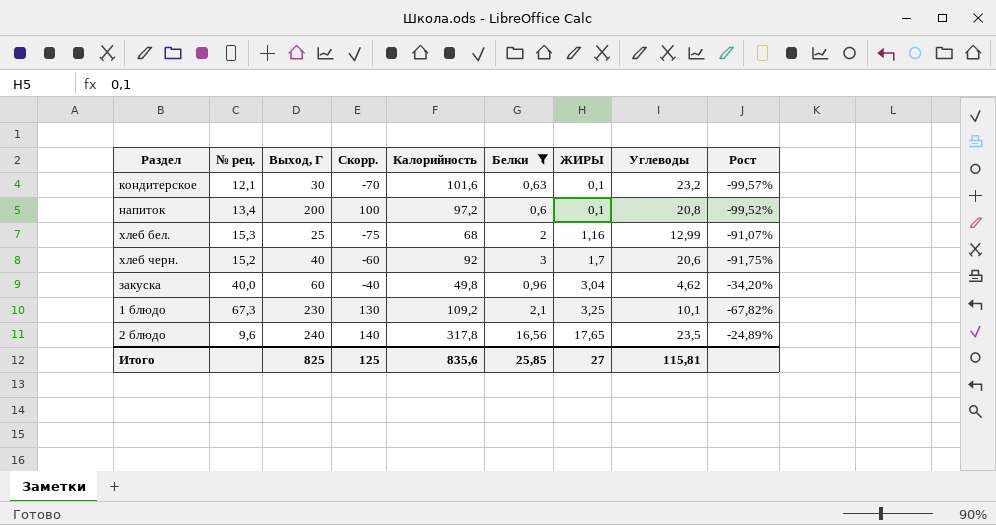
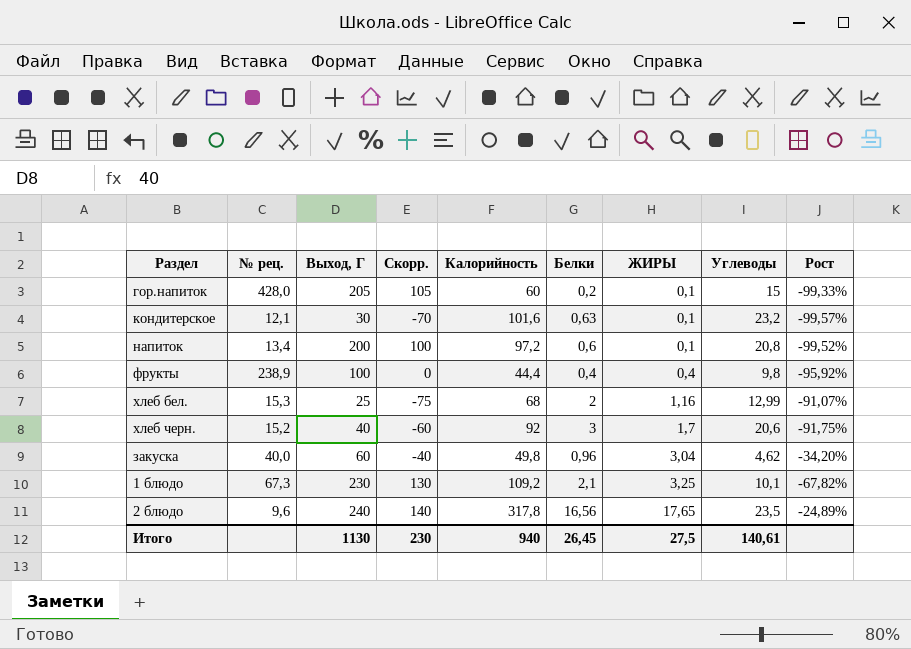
filter: Белки >= 0,6 -> none
Итого | Выход, Г: 825 -> 1130
Итого | Скорр.: 125 -> 230
Итого | Калорийность: 835,6 -> 940
Итого | Белки: 25,85 -> 26,45
Итого | ЖИРЫ: 27 -> 27,5
Итого | Углеводы: 115,81 -> 140,61

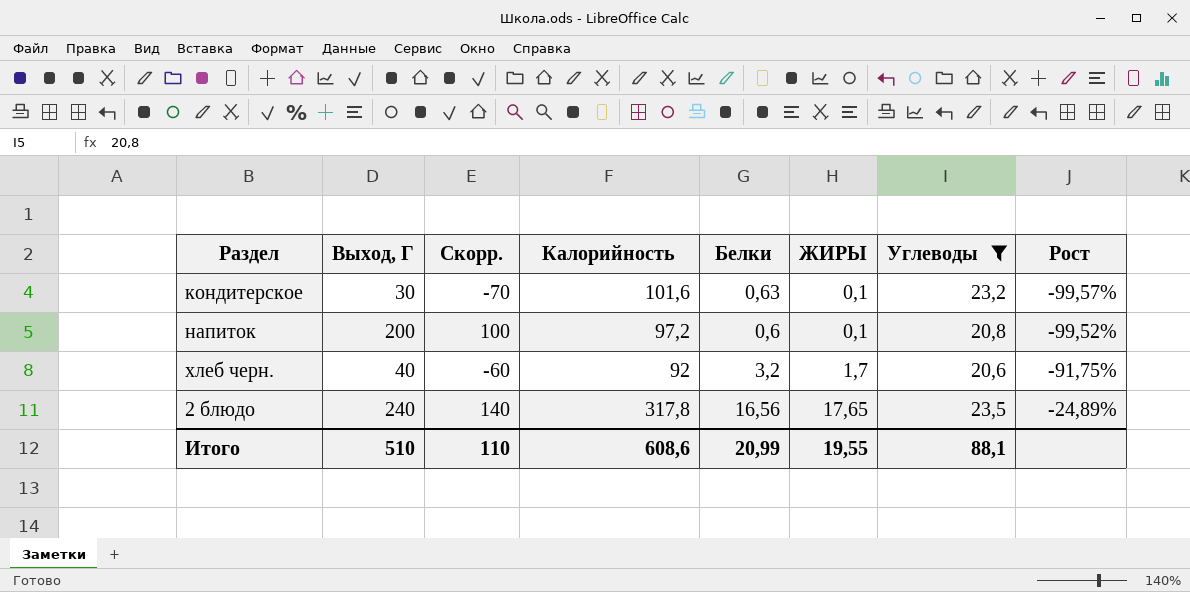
filter: none -> Углеводы >= 20,6
column № рец. | position: 2 -> none
хлеб черн. | Белки: 3 -> 3,2
Итого | Выход, Г: 1130 -> 510
Итого | Скорр.: 230 -> 110
Итого | Калорийность: 940 -> 608,6
Итого | Белки: 26,45 -> 20,99
Итого | ЖИРЫ: 27,5 -> 19,55
Итого | Углеводы: 140,61 -> 88,1

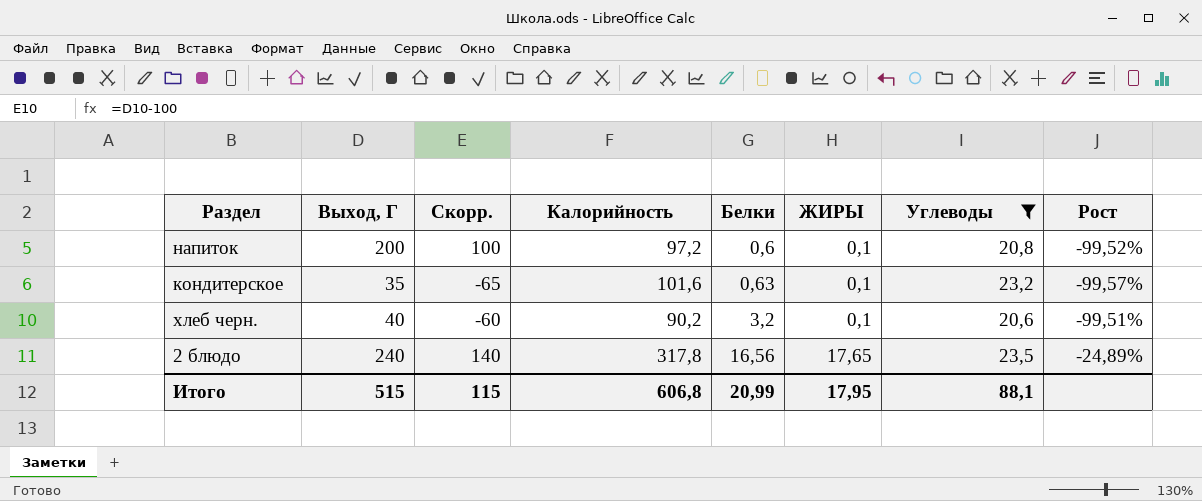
row order: ЖИРЫ ascending -> Белки ascending
кондитерское | Выход, Г: 30 -> 35
кондитерское | Скорр.: -70 -> -65
хлеб черн. | Калорийность: 92 -> 90,2
хлеб черн. | ЖИРЫ: 1,7 -> 0,1
хлеб черн. | Рост: -91,75% -> -99,51%
Итого | Выход, Г: 510 -> 515
Итого | Скорр.: 110 -> 115
Итого | Калорийность: 608,6 -> 606,8
Итого | ЖИРЫ: 19,55 -> 17,95

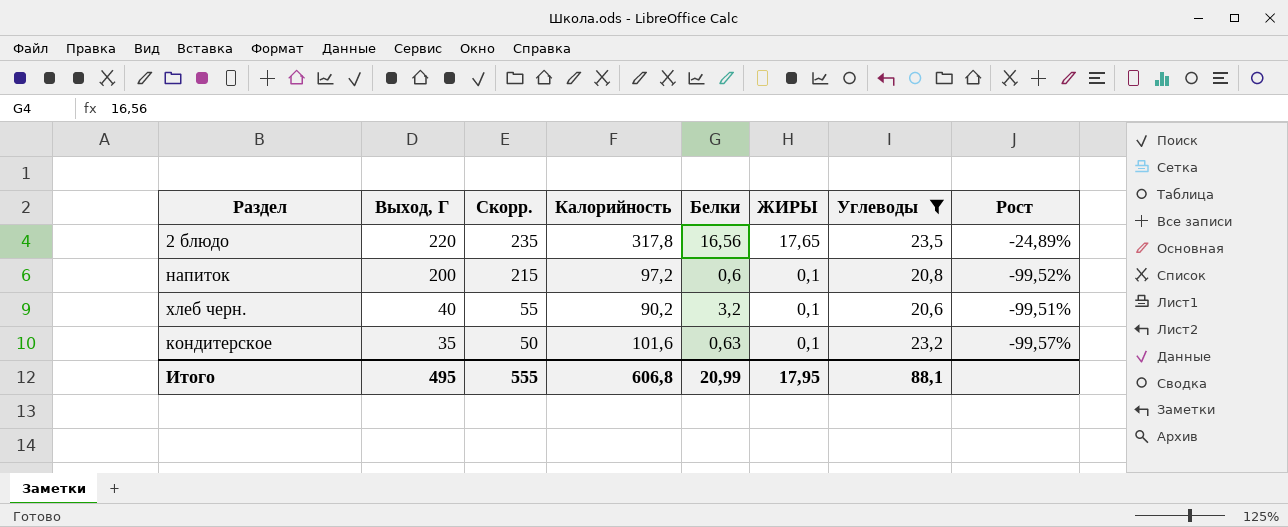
row order: Белки ascending -> Выход, Г descending
column Скорр. | formula: [Выход, Г] - 100 -> [Выход, Г] + 15
2 блюдо | Выход, Г: 240 -> 220
Итого | Выход, Г: 515 -> 495
Итого | Скорр.: 115 -> 555

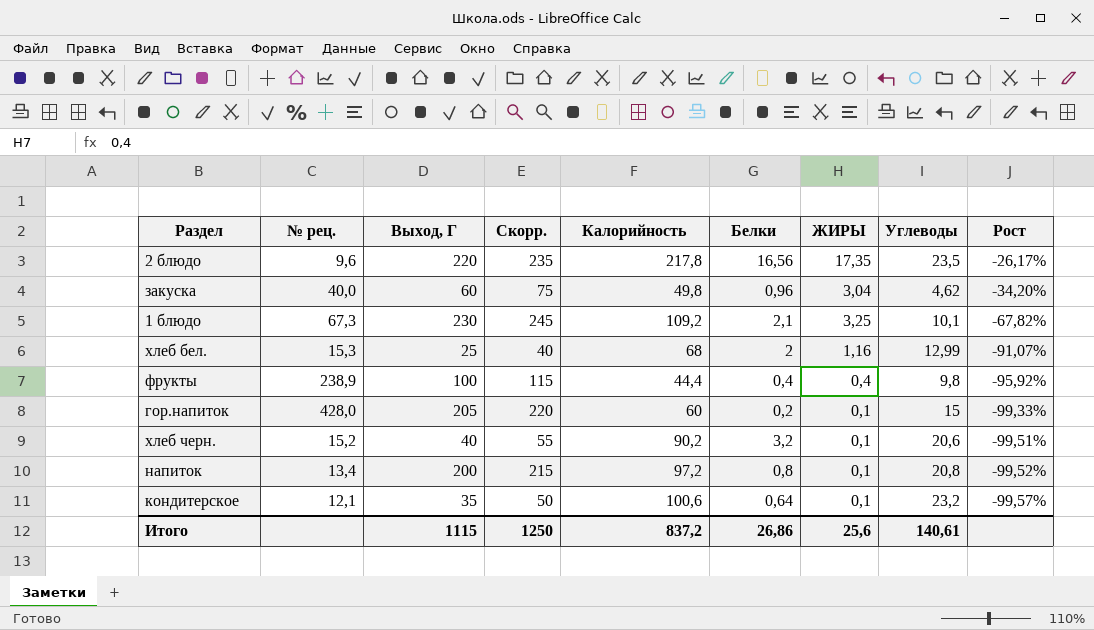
filter: Углеводы >= 20,6 -> none
row order: Выход, Г descending -> Рост descending
column № рец. | position: none -> 2
2 блюдо | Калорийность: 317,8 -> 217,8
2 блюдо | ЖИРЫ: 17,65 -> 17,35
2 блюдо | Рост: -24,89% -> -26,17%
напиток | Белки: 0,6 -> 0,8
кондитерское | Калорийность: 101,6 -> 100,6
кондитерское | Белки: 0,63 -> 0,64
Итого | Выход, Г: 495 -> 1115
Итого | Скорр.: 555 -> 1250
Итого | Калорийность: 606,8 -> 837,2
Итого | Белки: 20,99 -> 26,86
Итого | ЖИРЫ: 17,95 -> 25,6
Итого | Углеводы: 88,1 -> 140,61

